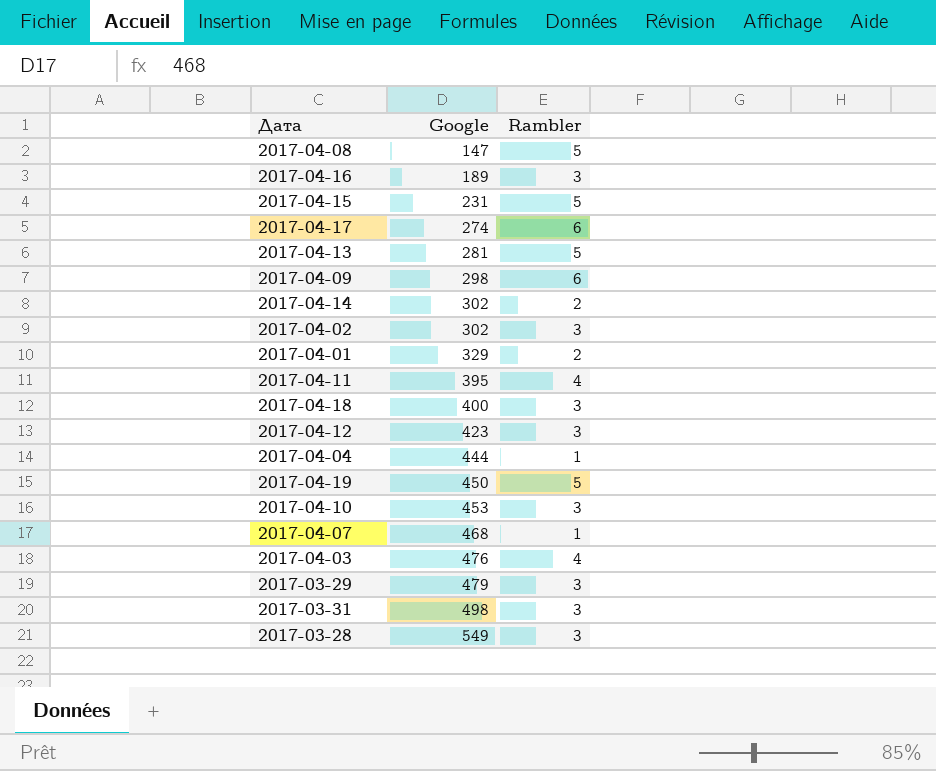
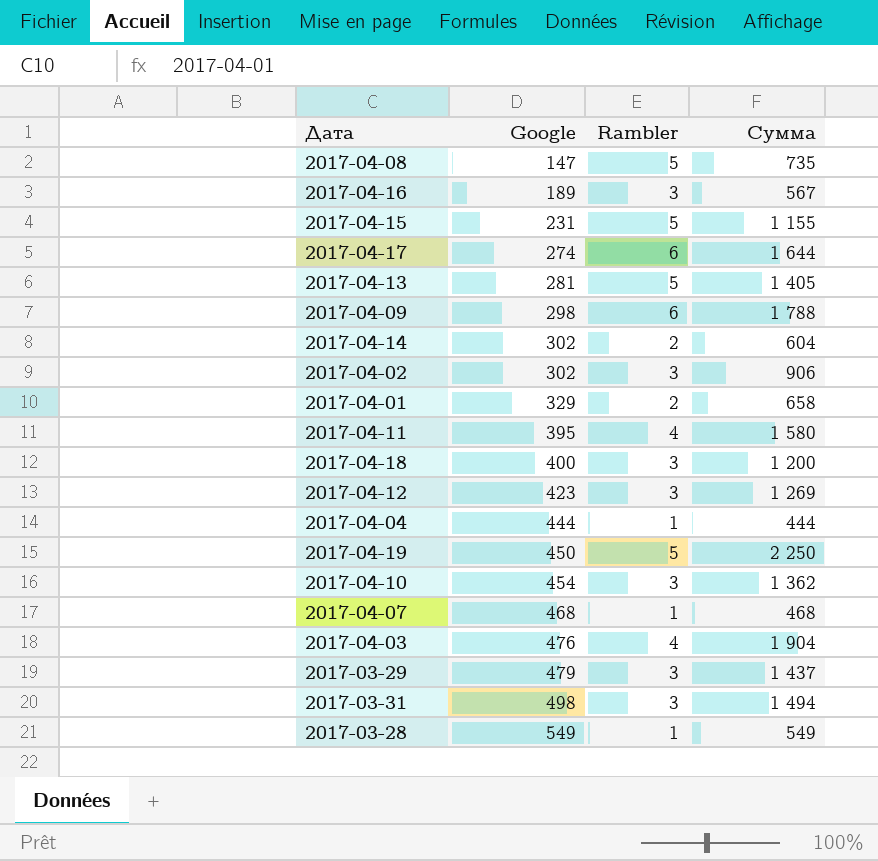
column Сумма | formula: none -> [Google] * [Rambler]
2017-04-10 | Google: 453 -> 454
2017-03-28 | Rambler: 3 -> 1

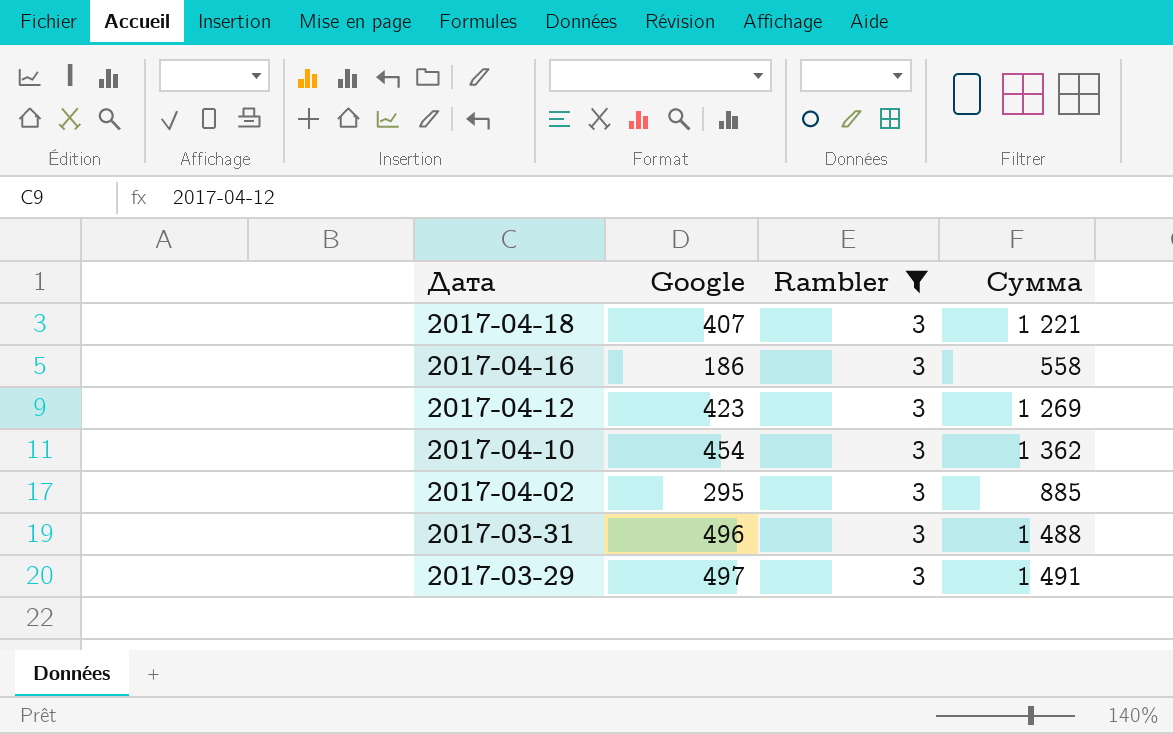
filter: none -> Rambler = 3
row order: Google ascending -> Дата descending
2017-04-18 | Google: 400 -> 407
2017-04-18 | Сумма: 1 200 -> 1 221
2017-04-16 | Google: 189 -> 186
2017-04-16 | Сумма: 567 -> 558
2017-04-02 | Google: 302 -> 295
2017-04-02 | Сумма: 906 -> 885
2017-03-31 | Google: 498 -> 496
2017-03-31 | Сумма: 1 494 -> 1 488
2017-03-29 | Google: 479 -> 497
2017-03-29 | Сумма: 1 437 -> 1 491

